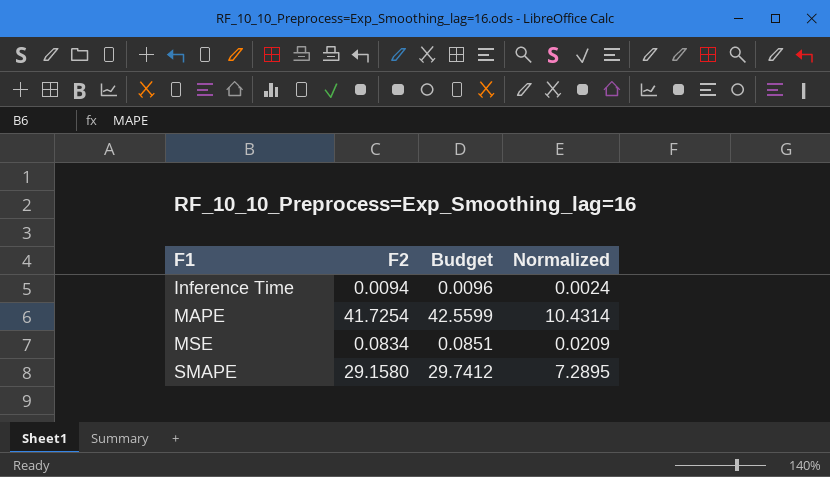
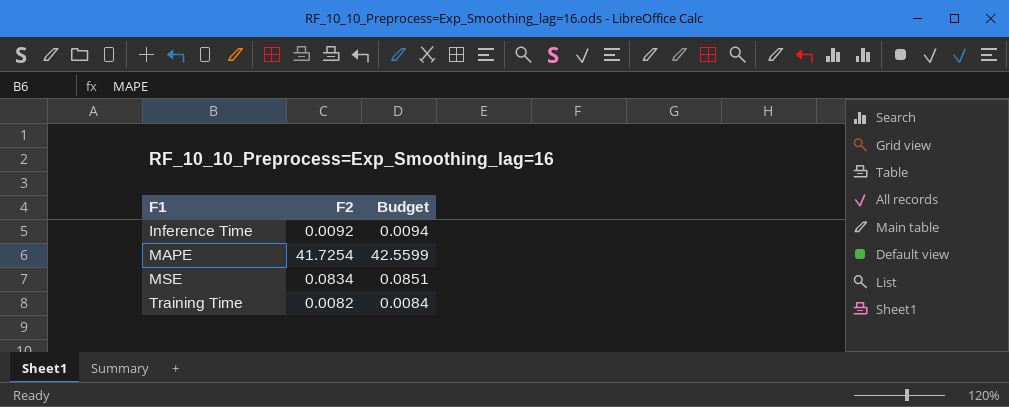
column Normalized | formula: [F2] * 0.25 -> none
row SMAPE: 29.1580 | 29.7412 | 7.2895 -> none
Inference Time | F2: 0.0094 -> 0.0092
Inference Time | Budget: 0.0096 -> 0.0094
row Training Time: none -> 0.0082 | 0.0084

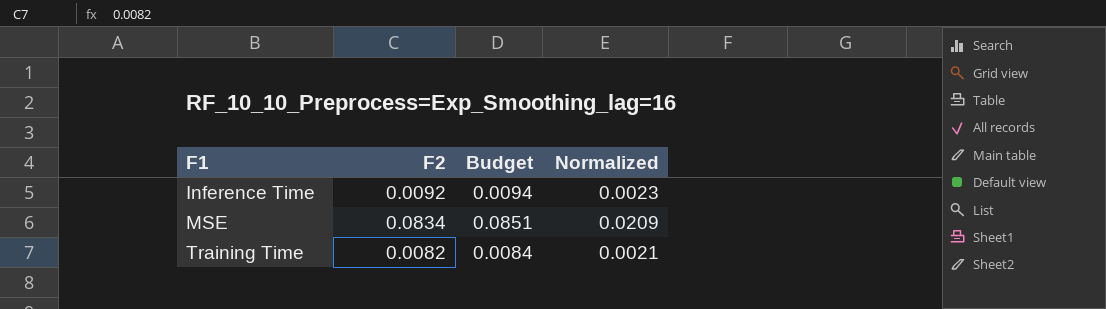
column Normalized | formula: none -> [F2] * 0.25
row MAPE: 41.7254 | 42.5599 -> none

